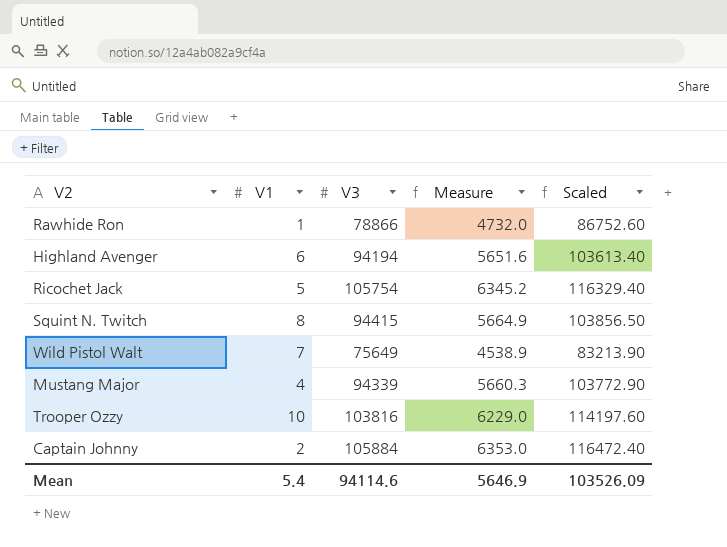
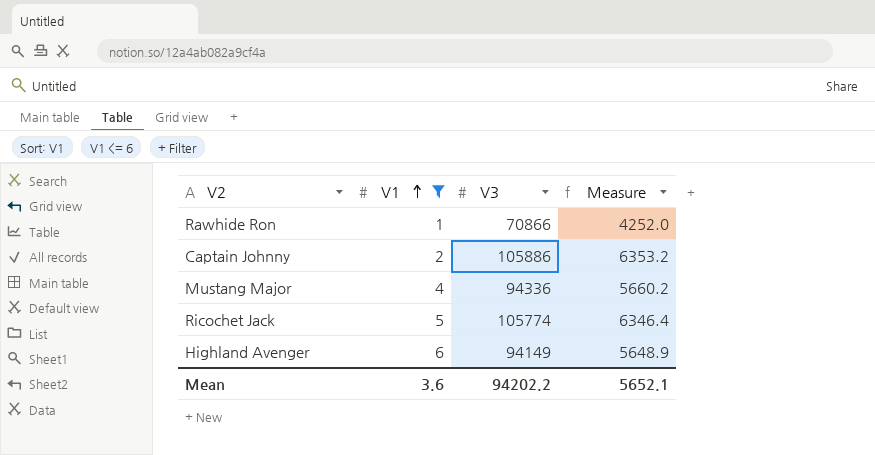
filter: none -> V1 <= 6
row order: none -> V1 ascending
column Scaled | formula: [V3] * 1.1 -> none
Rawhide Ron | V3: 78866 -> 70866
Rawhide Ron | Measure: 4732.0 -> 4252.0
Captain Johnny | V3: 105884 -> 105886
Captain Johnny | Measure: 6353.0 -> 6353.2
Mustang Major | V3: 94339 -> 94336
Mustang Major | Measure: 5660.3 -> 5660.2
Ricochet Jack | V3: 105754 -> 105774
Ricochet Jack | Measure: 6345.2 -> 6346.4
Highland Avenger | V3: 94194 -> 94149
Highland Avenger | Measure: 5651.6 -> 5648.9
Mean | V1: 5.4 -> 3.6
Mean | V3: 94114.6 -> 94202.2
Mean | Measure: 5646.9 -> 5652.1

